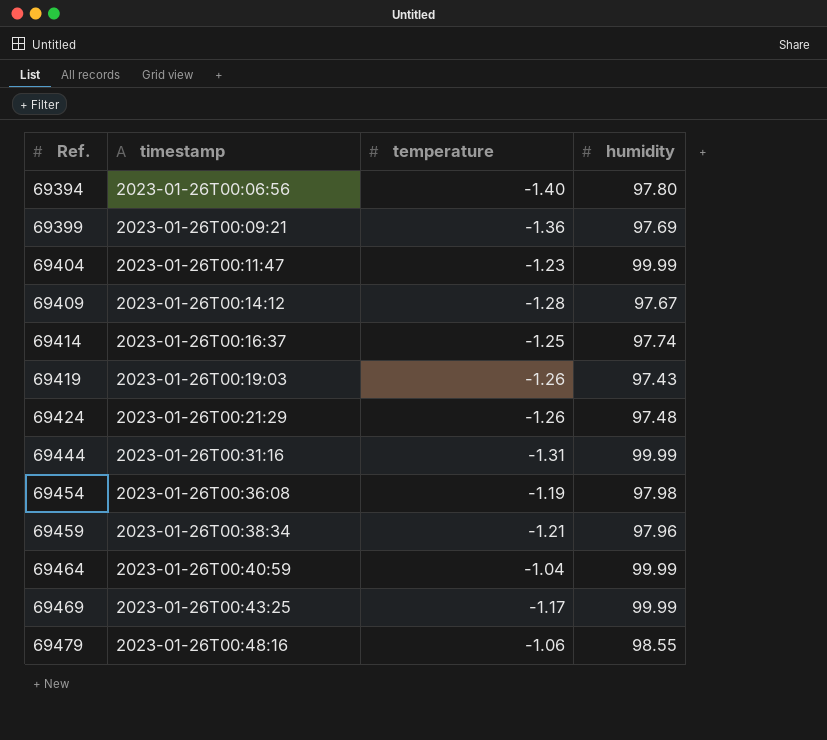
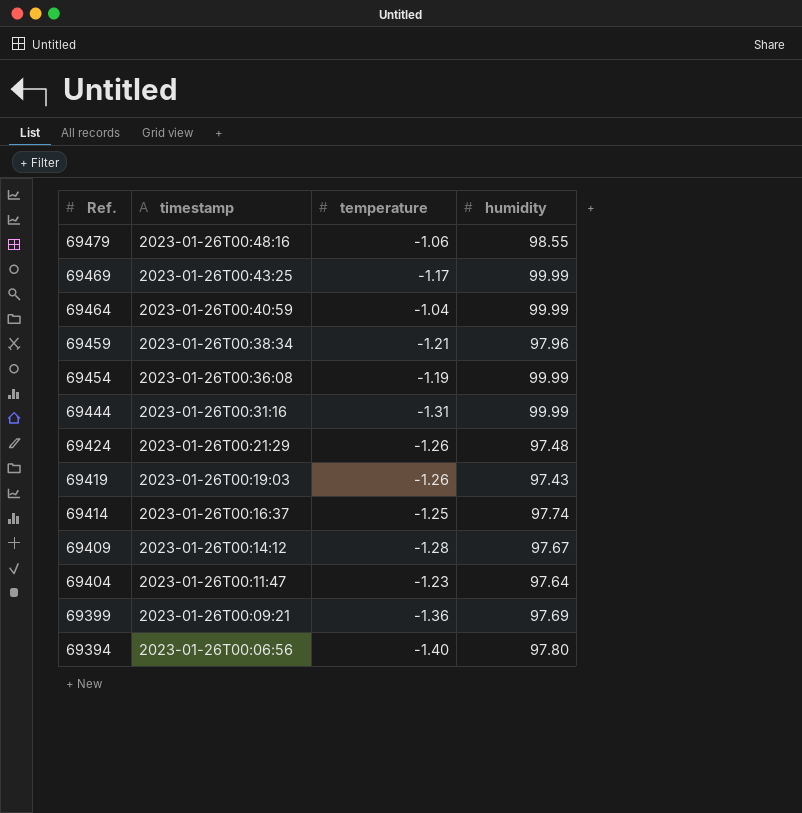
row order: Ref. ascending -> Ref. descending
69454 | humidity: 97.98 -> 99.99
69404 | humidity: 99.99 -> 97.64

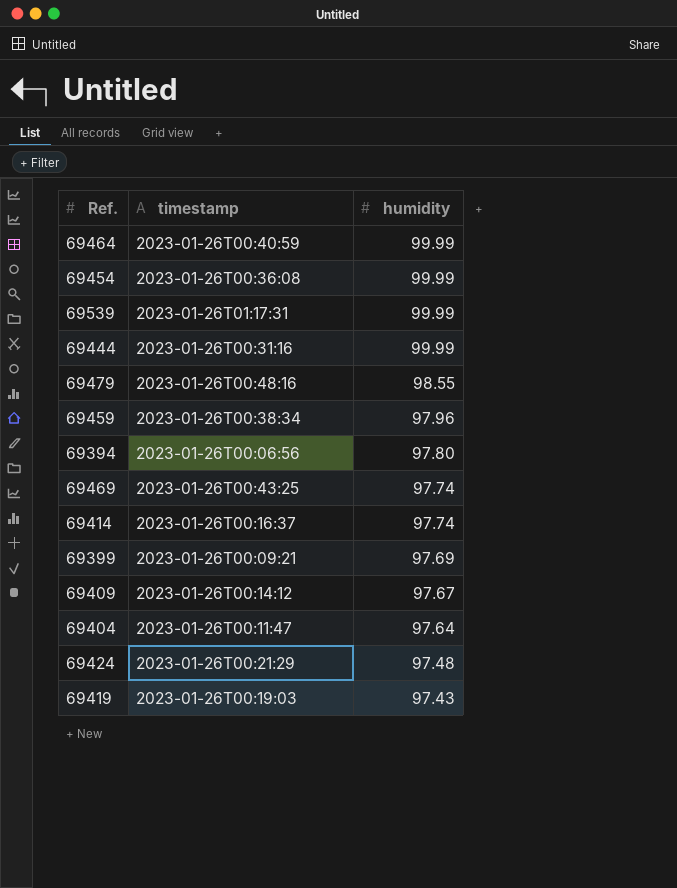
row order: Ref. descending -> humidity descending
column temperature | position: 3 -> none
row 69539: none -> 2023-01-26T01:17:31 | 99.99
69469 | humidity: 99.99 -> 97.74

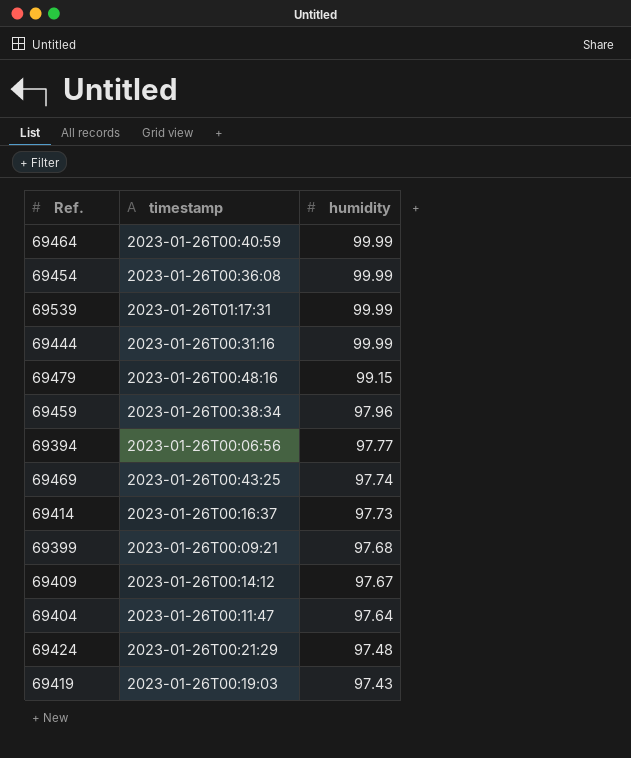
69479 | humidity: 98.55 -> 99.15
69394 | humidity: 97.80 -> 97.77
69414 | humidity: 97.74 -> 97.73
69399 | humidity: 97.69 -> 97.68

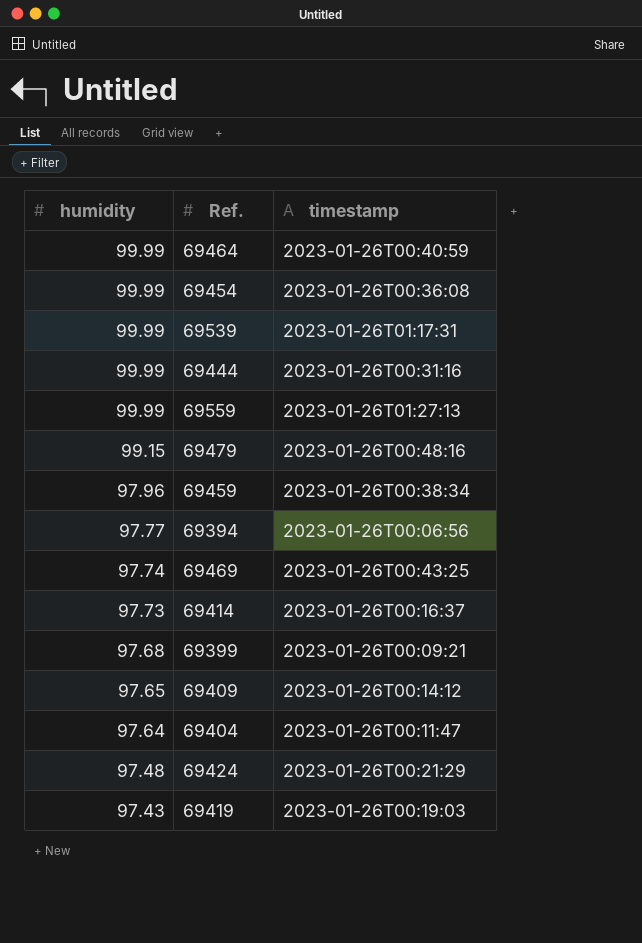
column humidity | position: 3 -> 1
row 69559: none -> 99.99 | 2023-01-26T01:27:13
69409 | humidity: 97.67 -> 97.65

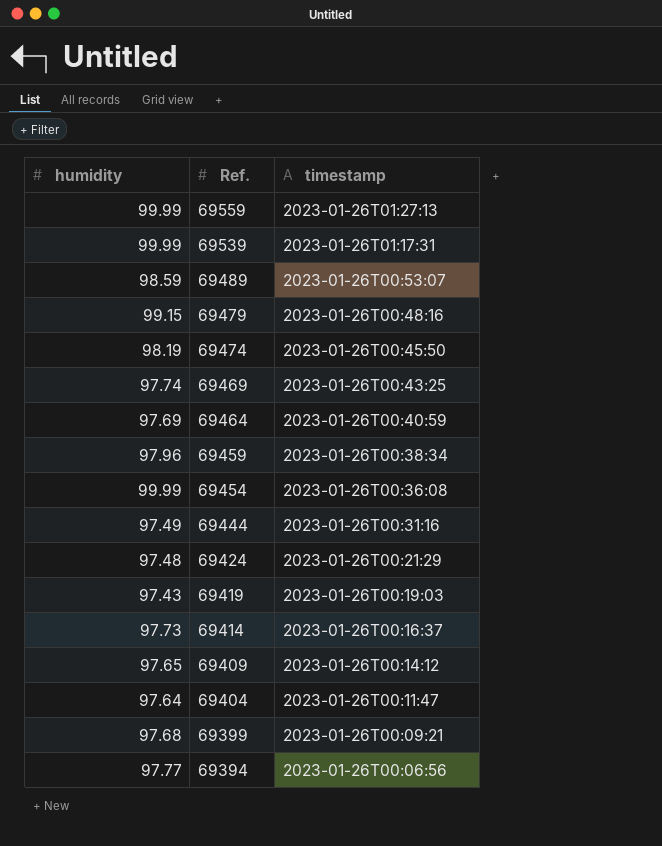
row order: humidity descending -> Ref. descending
row 69489: none -> 98.59 | 2023-01-26T00:53:07
row 69474: none -> 98.19 | 2023-01-26T00:45:50
69464 | humidity: 99.99 -> 97.69
69444 | humidity: 99.99 -> 97.49

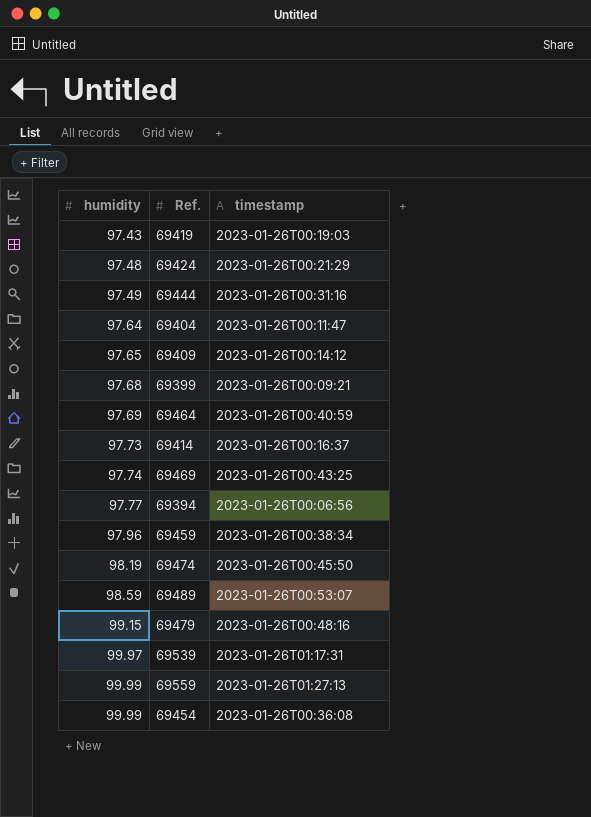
row order: Ref. descending -> humidity ascending
69539 | humidity: 99.99 -> 99.97

